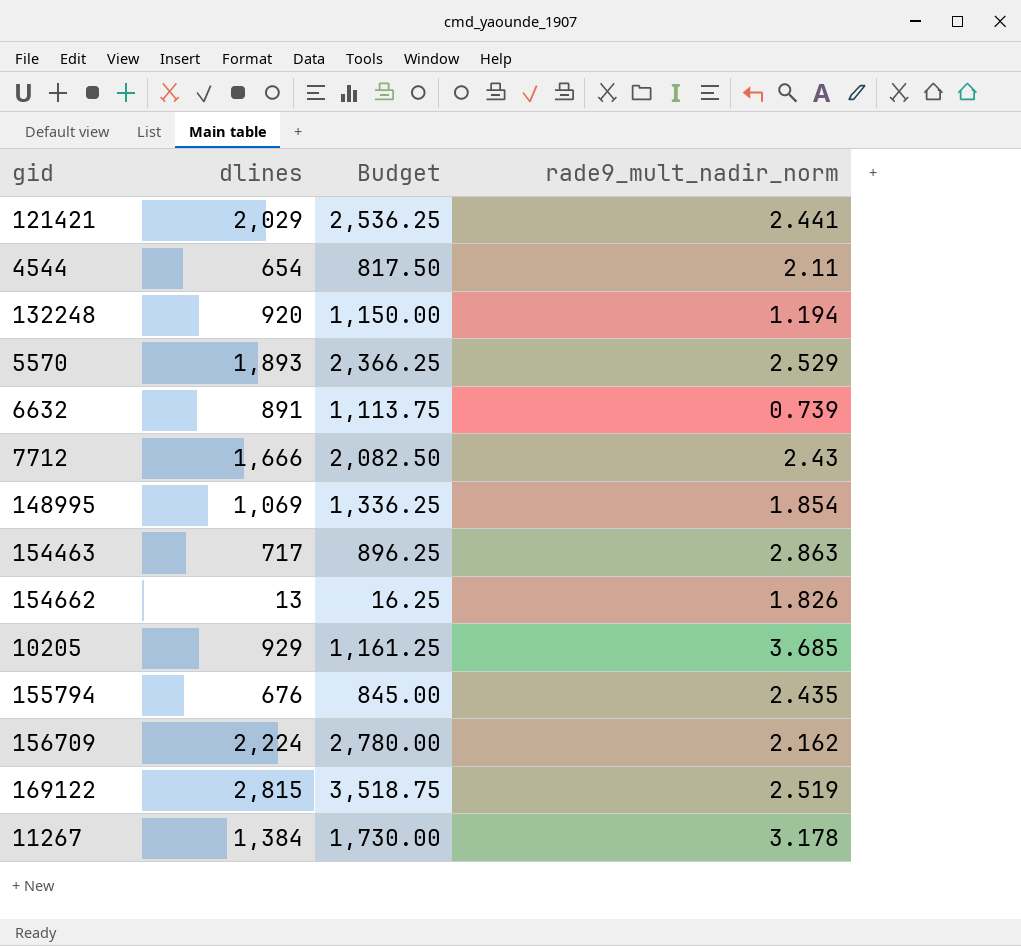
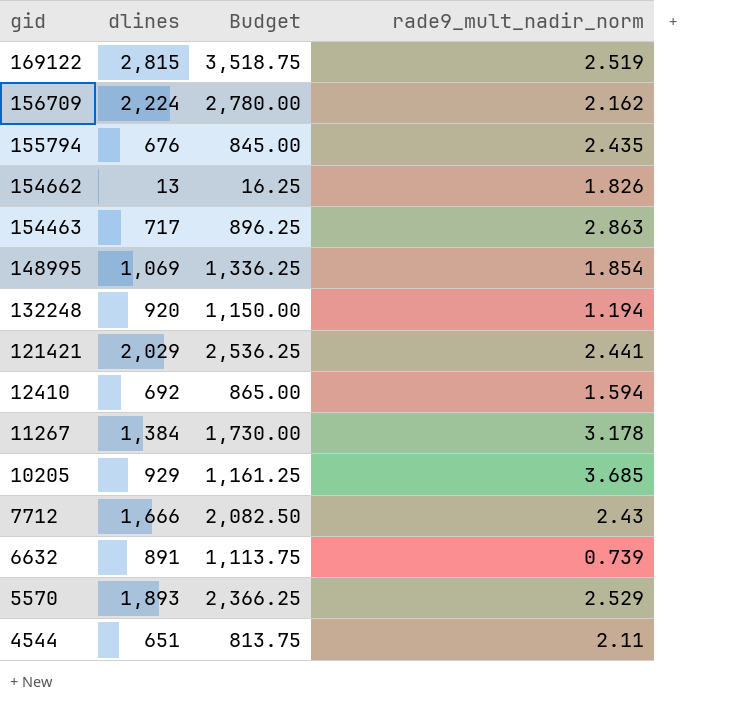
row order: none -> gid descending
row 12410: none -> 692 | 865.00 | 1.594
4544 | dlines: 654 -> 651
4544 | Budget: 817.50 -> 813.75

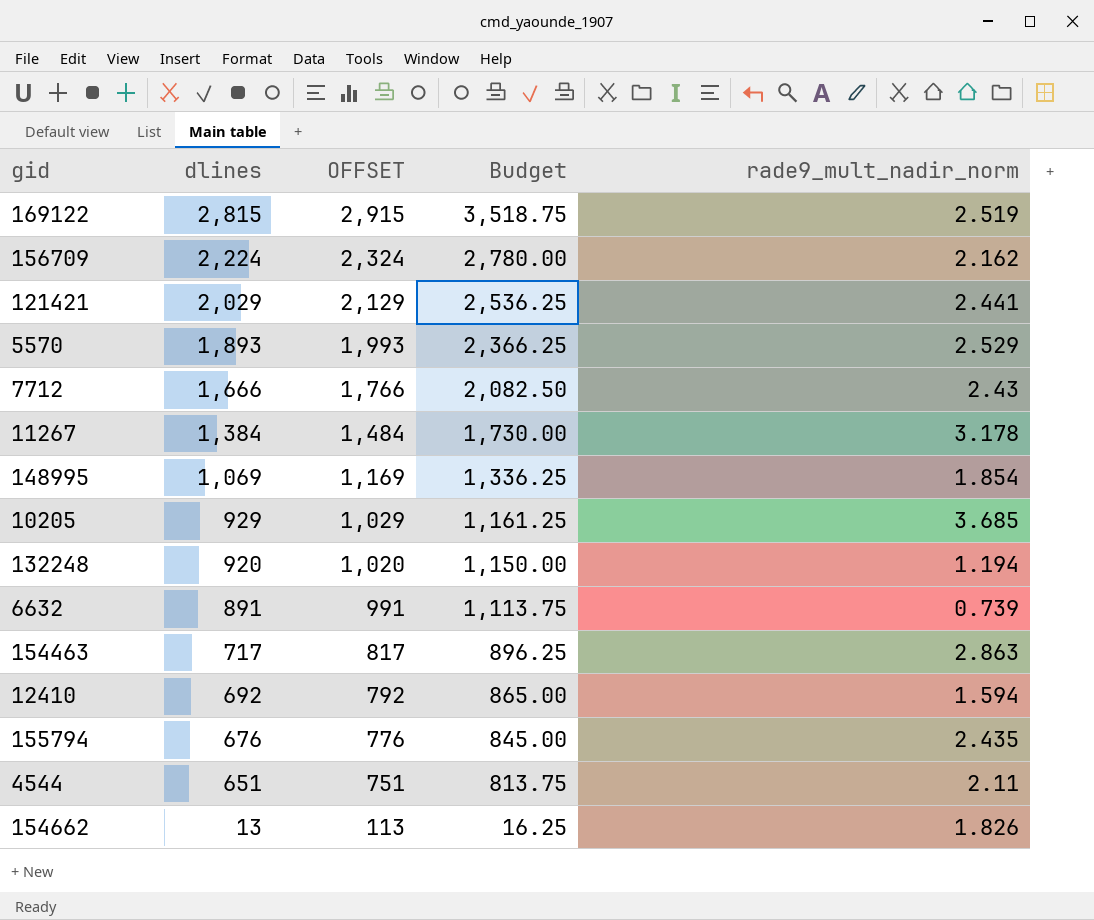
row order: gid descending -> dlines descending
column OFFSET | formula: none -> [dlines] + 100

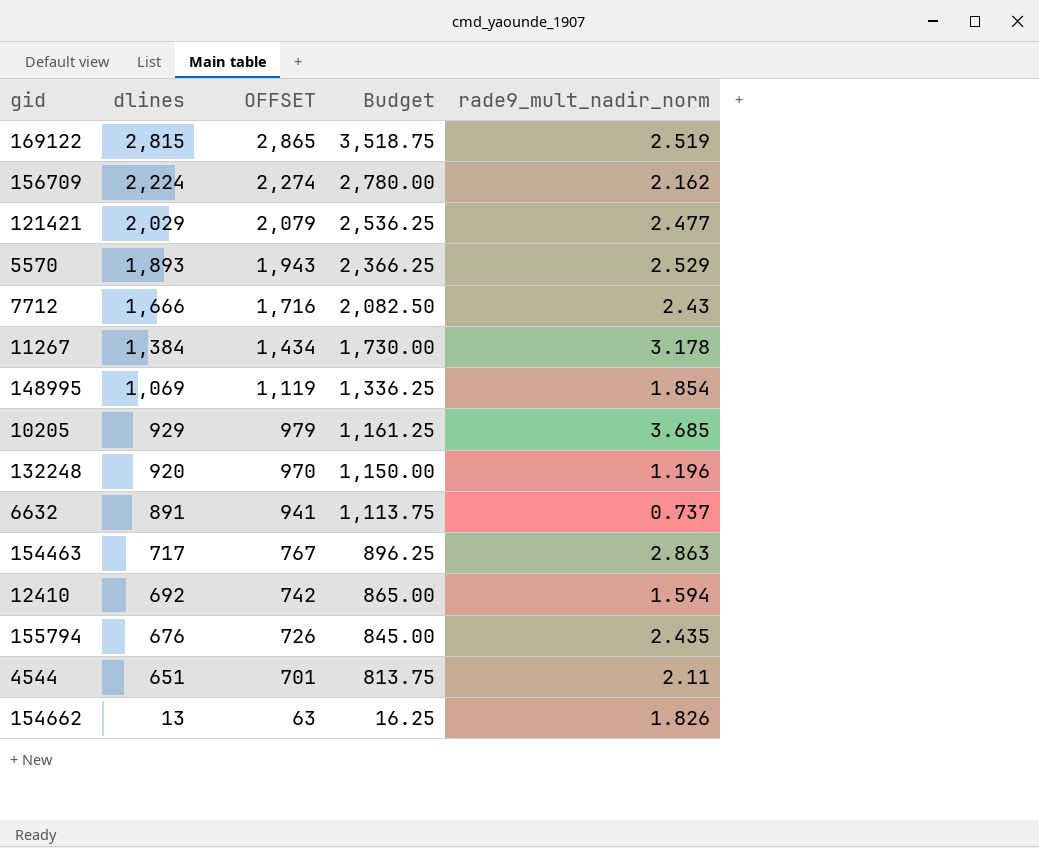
column OFFSET | formula: [dlines] + 100 -> [dlines] + 50
121421 | rade9_mult_nadir_norm: 2.441 -> 2.477
132248 | rade9_mult_nadir_norm: 1.194 -> 1.196
6632 | rade9_mult_nadir_norm: 0.739 -> 0.737

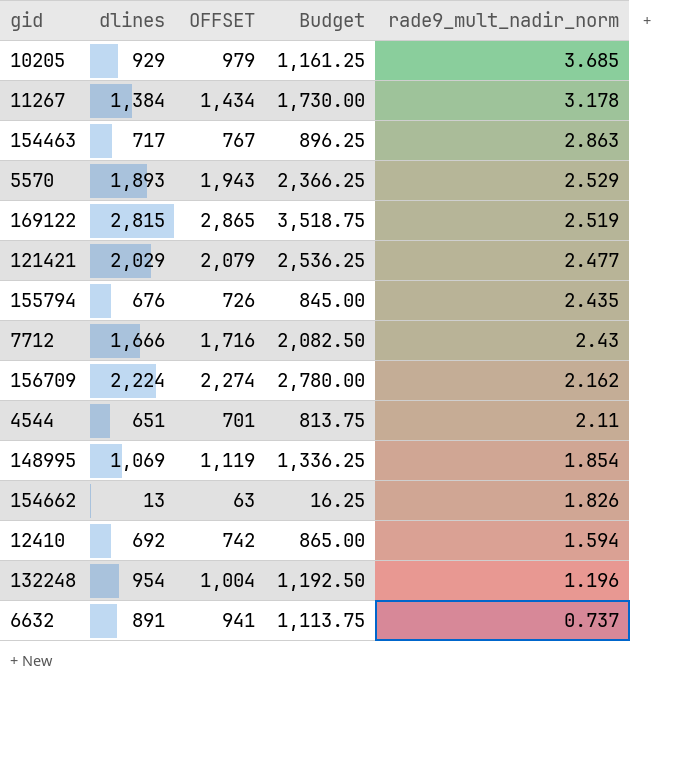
row order: dlines descending -> rade9_mult_nadir_norm descending
132248 | dlines: 920 -> 954
132248 | OFFSET: 970 -> 1,004
132248 | Budget: 1,150.00 -> 1,192.50

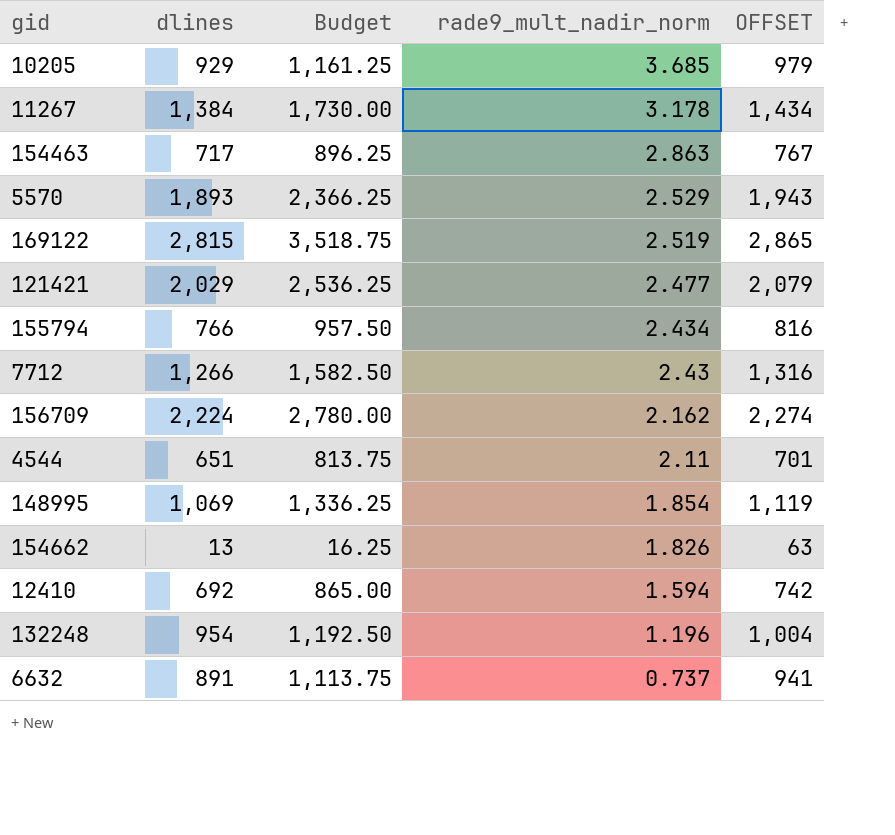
column OFFSET | position: 3 -> 5
155794 | dlines: 676 -> 766
155794 | Budget: 845.00 -> 957.50
155794 | rade9_mult_nadir_norm: 2.435 -> 2.434
155794 | OFFSET: 726 -> 816
7712 | dlines: 1,666 -> 1,266
7712 | Budget: 2,082.50 -> 1,582.50
7712 | OFFSET: 1,716 -> 1,316

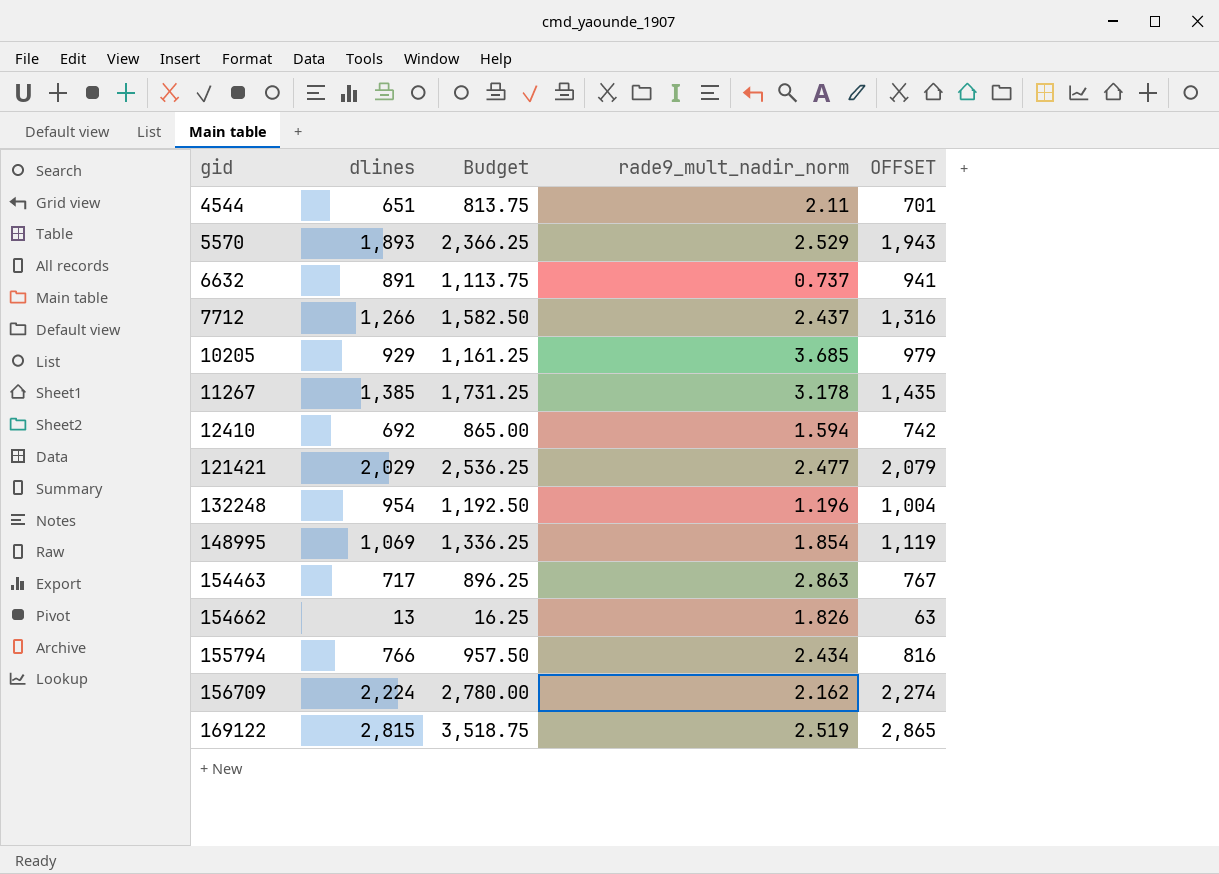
row order: rade9_mult_nadir_norm descending -> gid ascending
7712 | rade9_mult_nadir_norm: 2.43 -> 2.437
11267 | dlines: 1,384 -> 1,385
11267 | Budget: 1,730.00 -> 1,731.25
11267 | OFFSET: 1,434 -> 1,435

